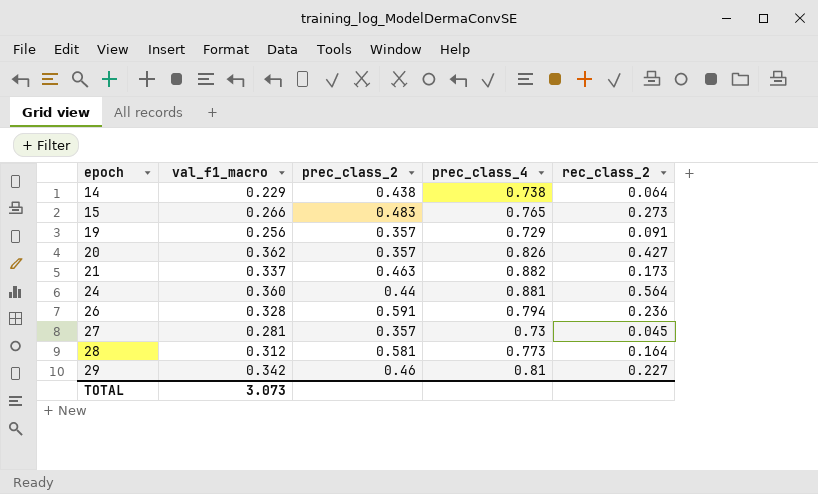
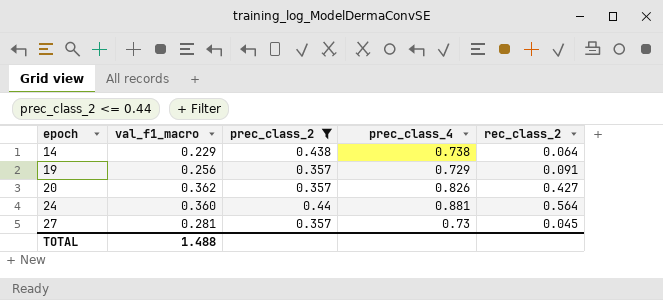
filter: none -> prec_class_2 <= 0.44
TOTAL | val_f1_macro: 3.073 -> 1.488

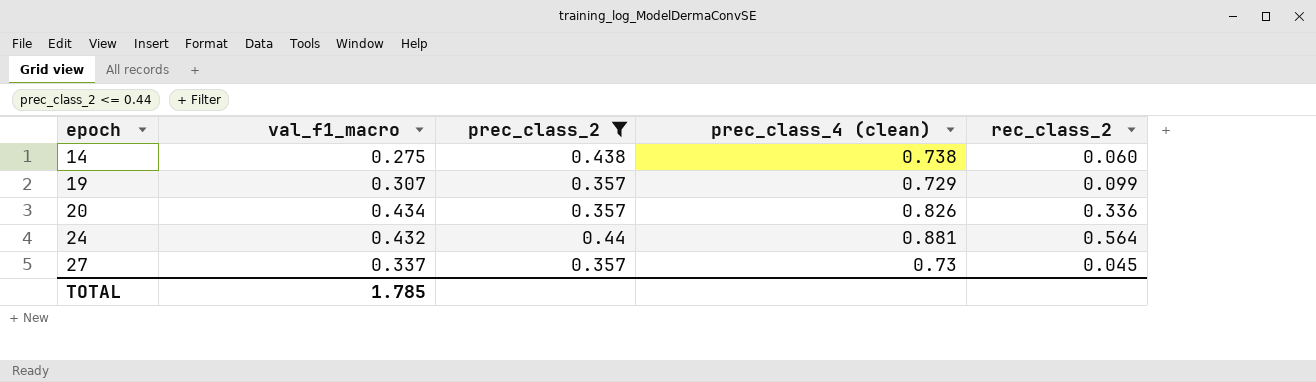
column name: prec_class_4 -> prec_class_4 (clean)
14 | val_f1_macro: 0.229 -> 0.275
14 | rec_class_2: 0.064 -> 0.060
19 | val_f1_macro: 0.256 -> 0.307
19 | rec_class_2: 0.091 -> 0.099
20 | val_f1_macro: 0.362 -> 0.434
20 | rec_class_2: 0.427 -> 0.336
24 | val_f1_macro: 0.360 -> 0.432
27 | val_f1_macro: 0.281 -> 0.337
TOTAL | val_f1_macro: 1.488 -> 1.785

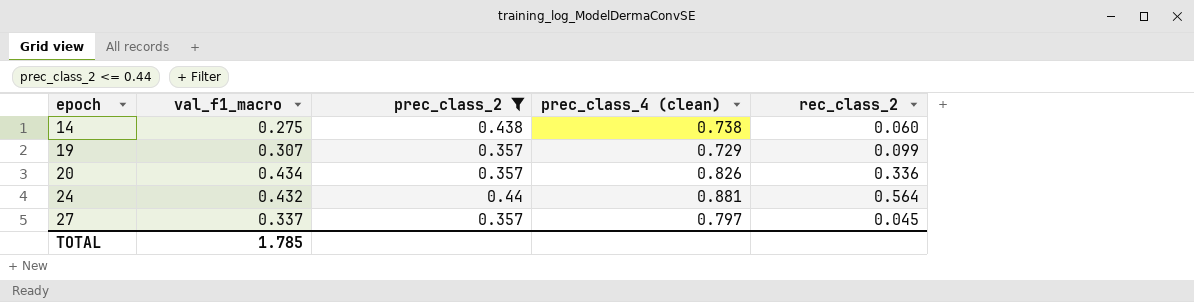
27 | prec_class_4 (clean): 0.73 -> 0.797

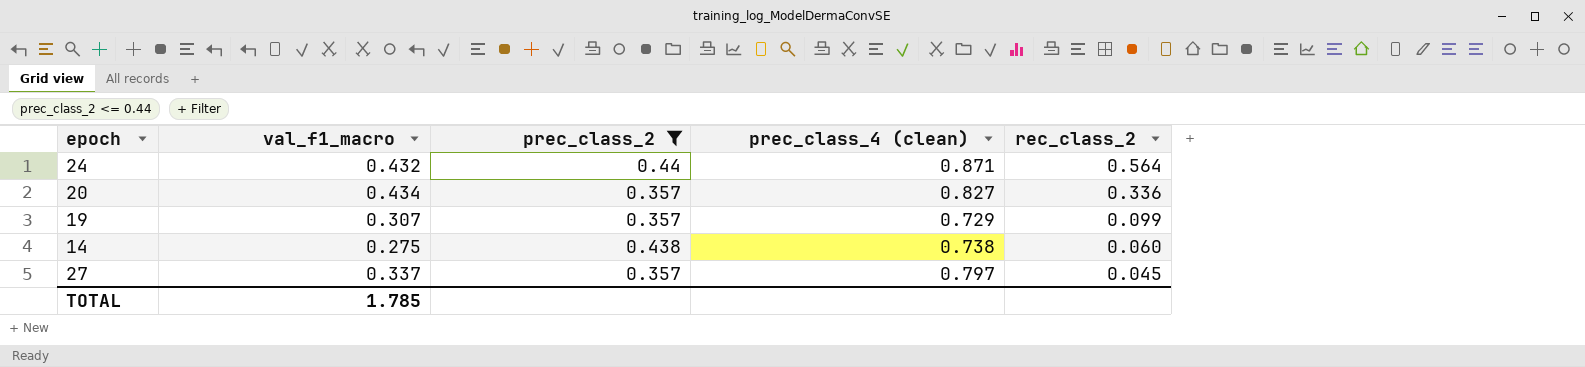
row order: epoch ascending -> rec_class_2 descending
24 | prec_class_4 (clean): 0.881 -> 0.871
20 | prec_class_4 (clean): 0.826 -> 0.827

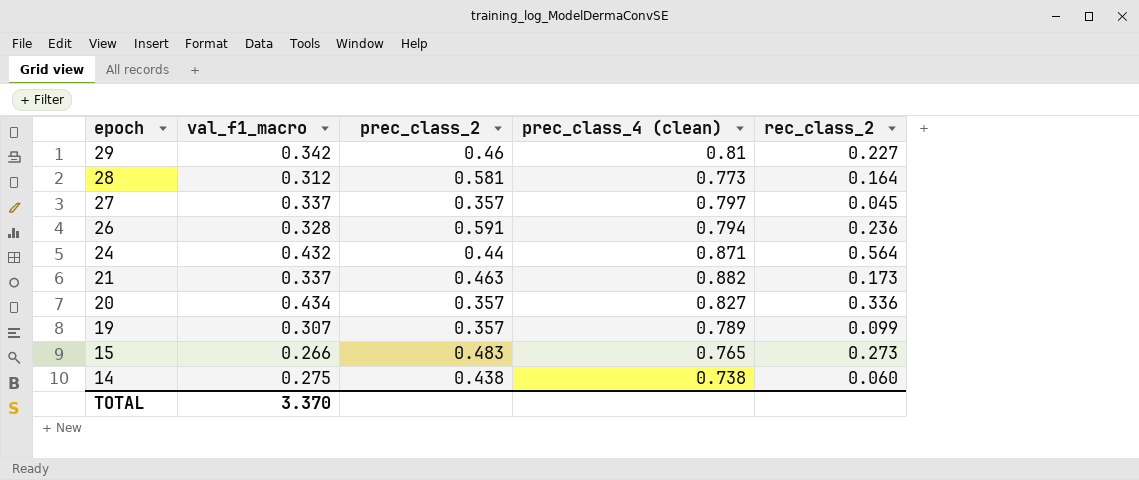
filter: prec_class_2 <= 0.44 -> none
row order: rec_class_2 descending -> epoch descending
19 | prec_class_4 (clean): 0.729 -> 0.789
TOTAL | val_f1_macro: 1.785 -> 3.370

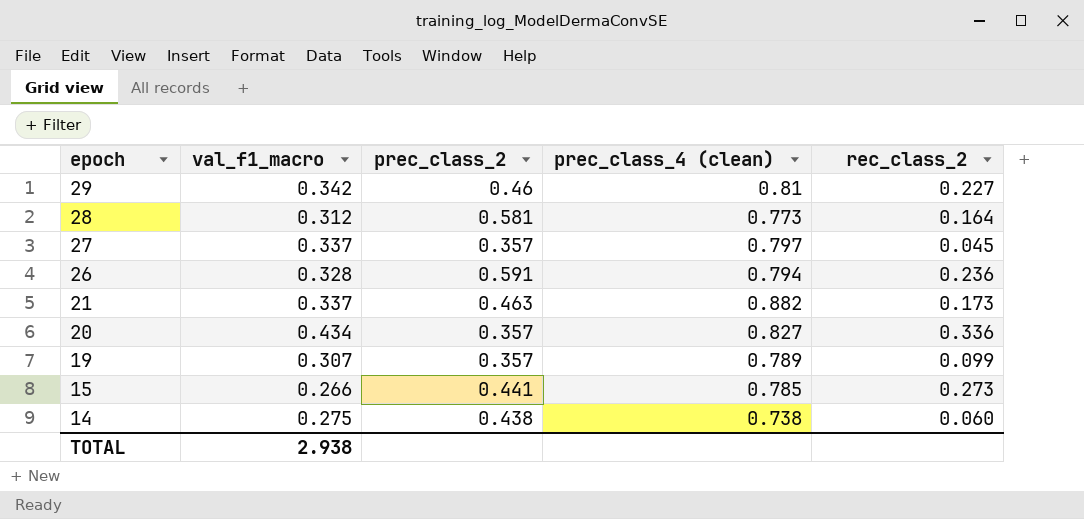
row 24: 0.432 | 0.44 | 0.871 | 0.564 -> none
15 | prec_class_2: 0.483 -> 0.441
15 | prec_class_4 (clean): 0.765 -> 0.785
TOTAL | val_f1_macro: 3.370 -> 2.938

